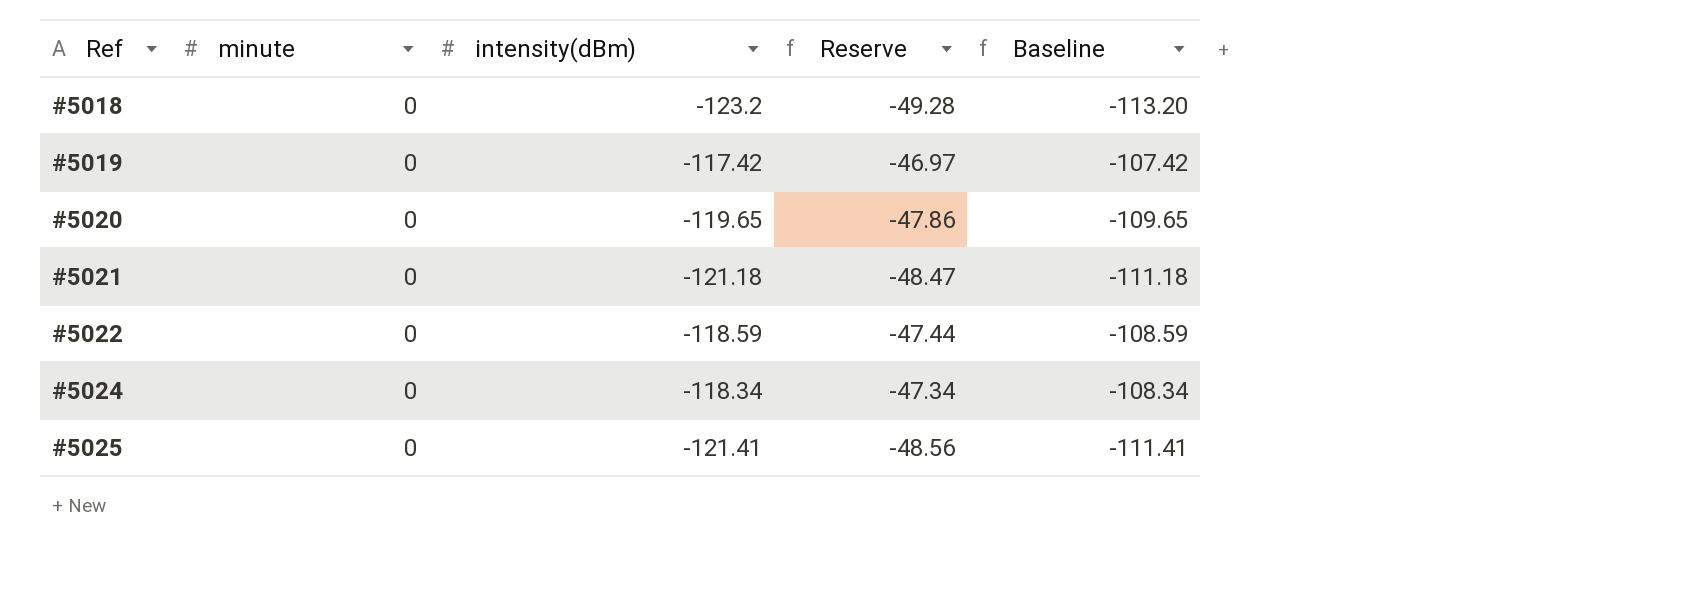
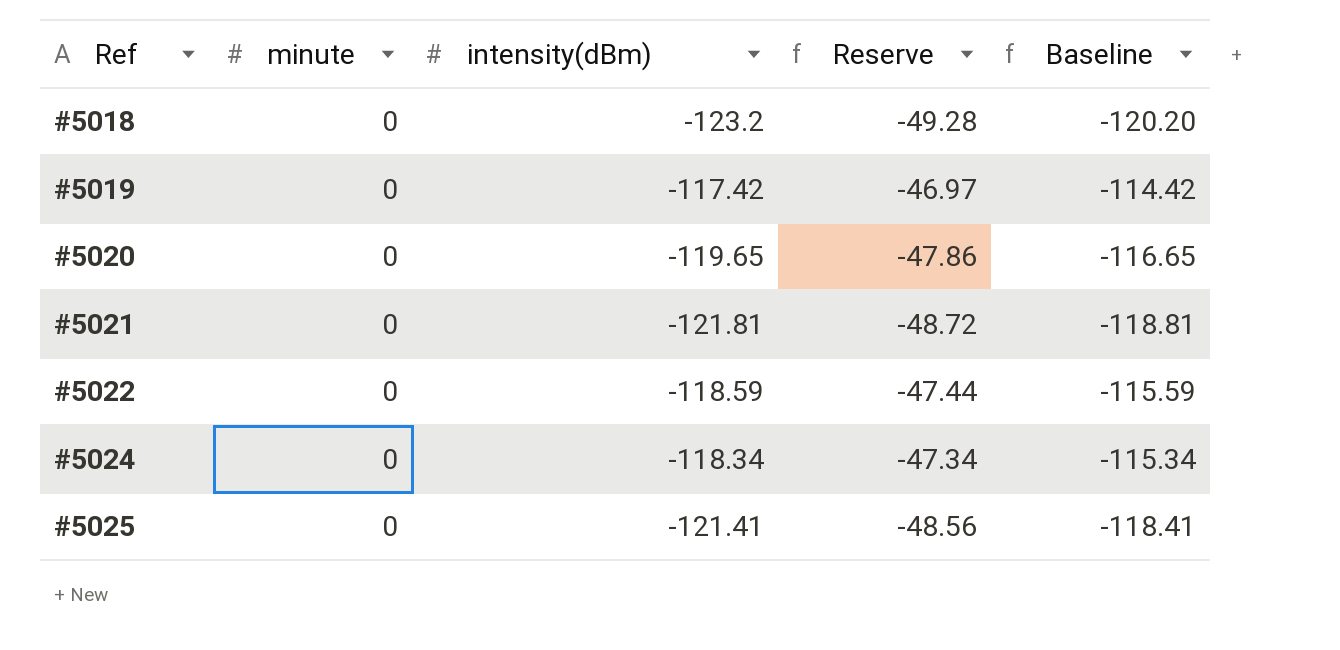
column Baseline | formula: [intensity(dBm)] + 10 -> [intensity(dBm)] + 3
#5021 | intensity(dBm): -121.18 -> -121.81
#5021 | Reserve: -48.47 -> -48.72

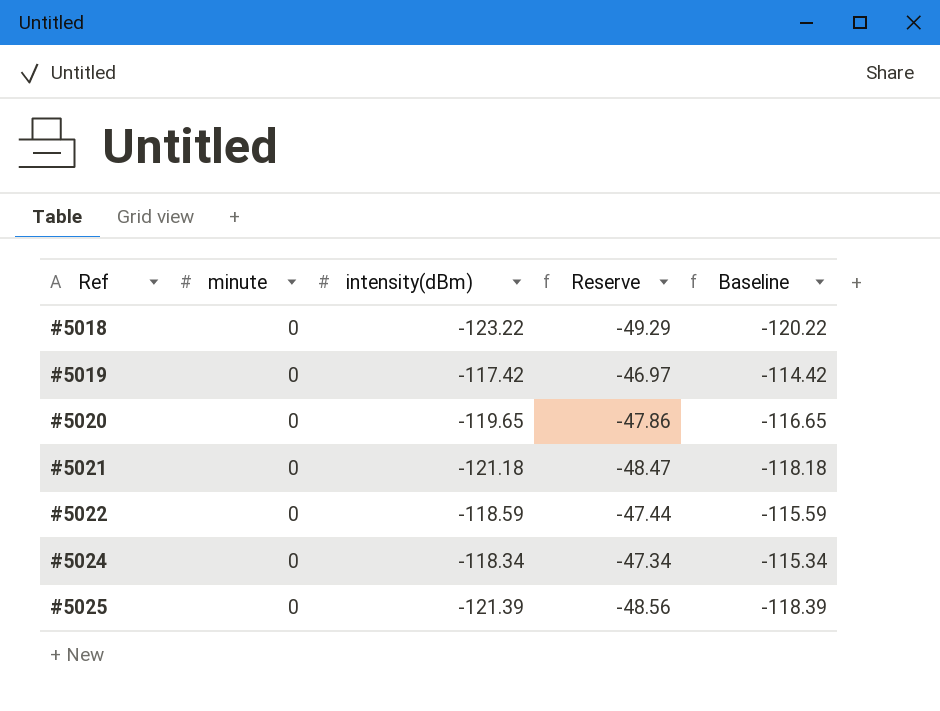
#5018 | intensity(dBm): -123.2 -> -123.22
#5018 | Reserve: -49.28 -> -49.29
#5018 | Baseline: -120.20 -> -120.22
#5021 | intensity(dBm): -121.81 -> -121.18
#5021 | Reserve: -48.72 -> -48.47
#5021 | Baseline: -118.81 -> -118.18
#5025 | intensity(dBm): -121.41 -> -121.39
#5025 | Baseline: -118.41 -> -118.39

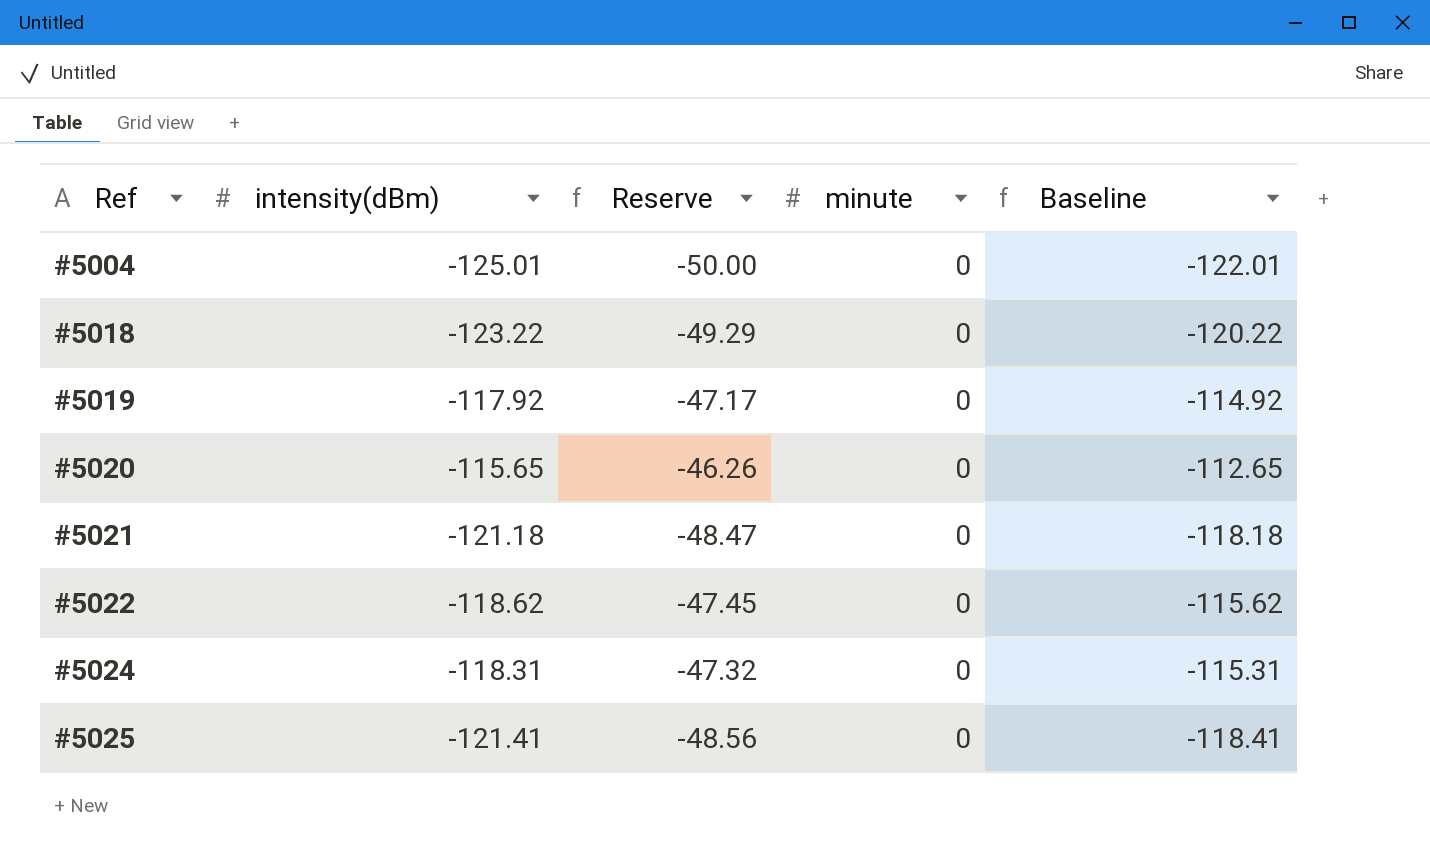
column minute | position: 2 -> 4
row #5004: none -> -125.01 | -50.00 | 0 | -122.01
#5019 | intensity(dBm): -117.42 -> -117.92
#5019 | Reserve: -46.97 -> -47.17
#5019 | Baseline: -114.42 -> -114.92
#5020 | intensity(dBm): -119.65 -> -115.65
#5020 | Reserve: -47.86 -> -46.26
#5020 | Baseline: -116.65 -> -112.65
#5022 | intensity(dBm): -118.59 -> -118.62
#5022 | Reserve: -47.44 -> -47.45
#5022 | Baseline: -115.59 -> -115.62
#5024 | intensity(dBm): -118.34 -> -118.31
#5024 | Reserve: -47.34 -> -47.32
#5024 | Baseline: -115.34 -> -115.31
#5025 | intensity(dBm): -121.39 -> -121.41
#5025 | Baseline: -118.39 -> -118.41

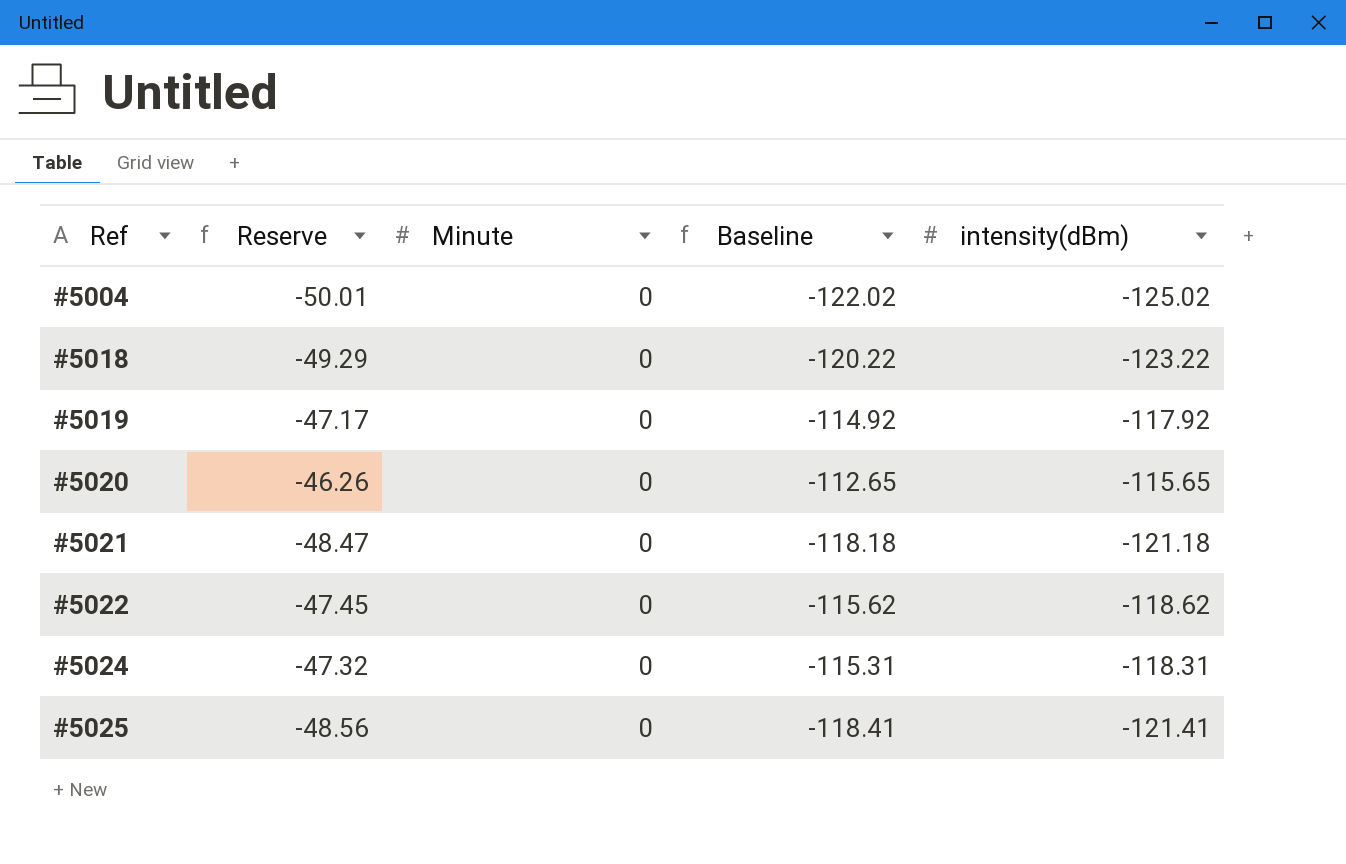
column name: minute -> Minute
column intensity(dBm) | position: 2 -> 5
#5004 | Reserve: -50.00 -> -50.01
#5004 | Baseline: -122.01 -> -122.02
#5004 | intensity(dBm): -125.01 -> -125.02

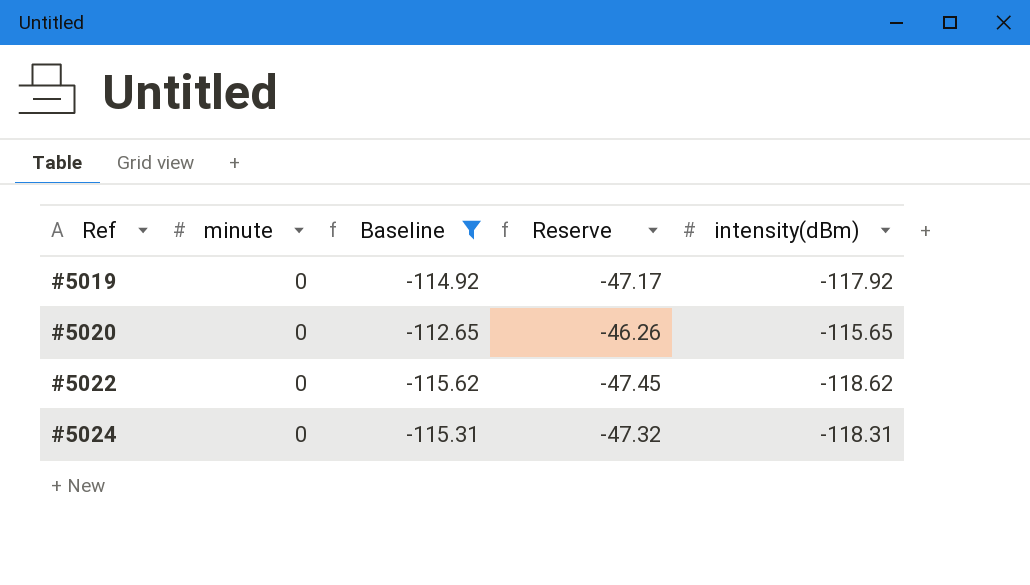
filter: none -> Baseline >= -115.62
column name: Minute -> minute
column Reserve | position: 2 -> 4

